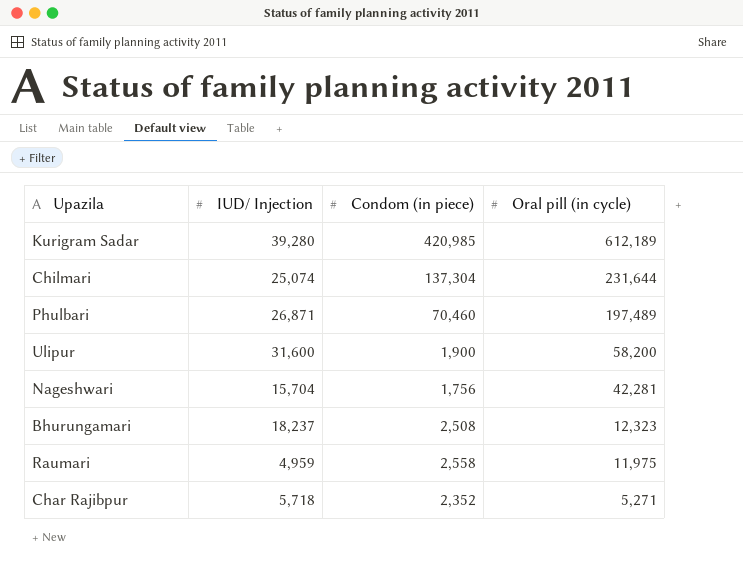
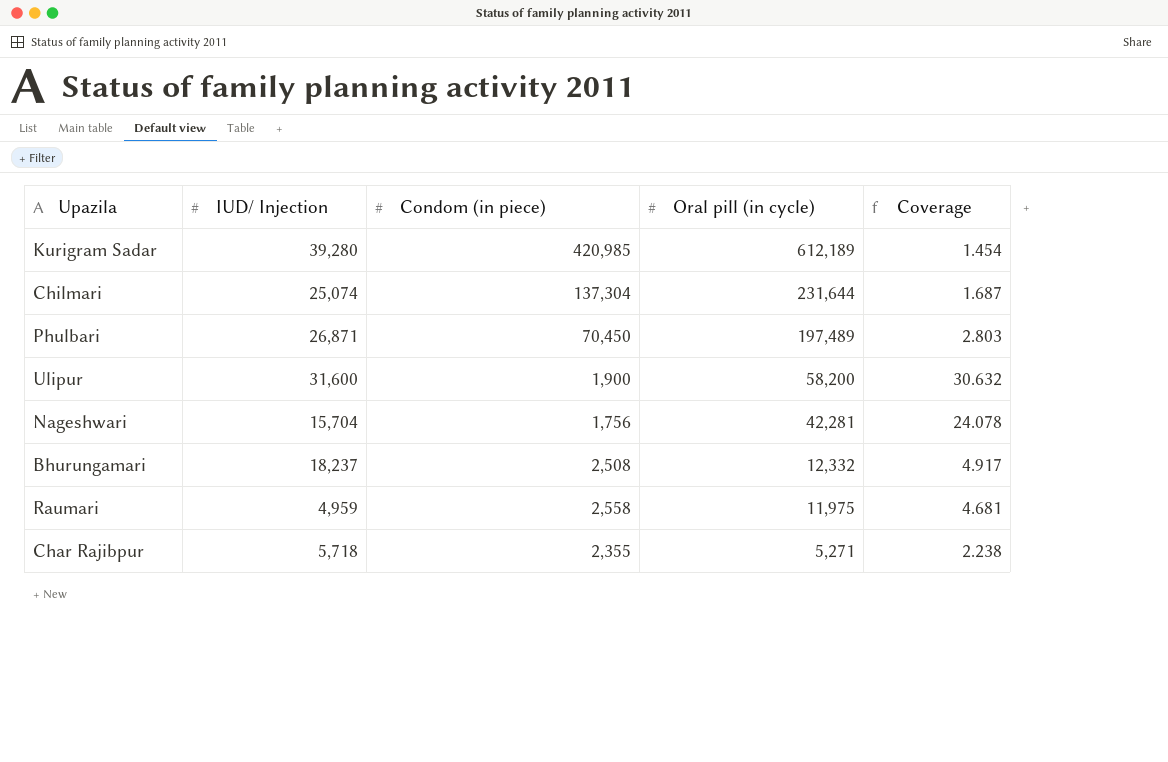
column Coverage | formula: none -> [Oral pill (in cycle)] / [Condom (in piece)]
Phulbari | Condom (in piece): 70,460 -> 70,450
Bhurungamari | Oral pill (in cycle): 12,323 -> 12,332
Char Rajibpur | Condom (in piece): 2,352 -> 2,355

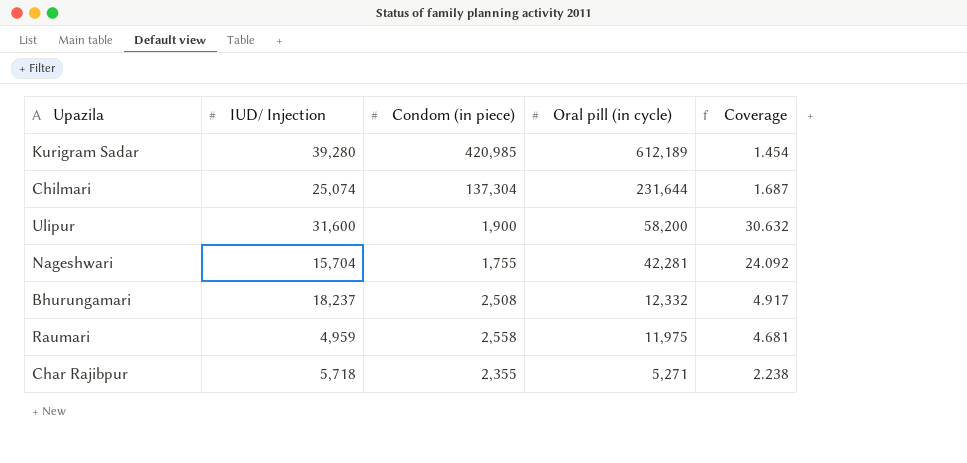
row Phulbari: 26,871 | 70,450 | 197,489 | 2.803 -> none
Nageshwari | Condom (in piece): 1,756 -> 1,755
Nageshwari | Coverage: 24.078 -> 24.092

